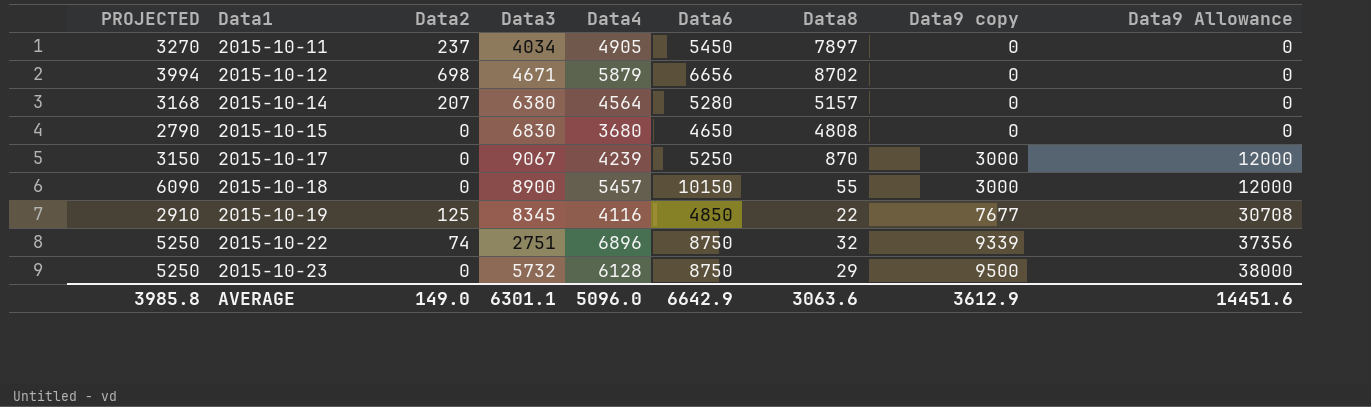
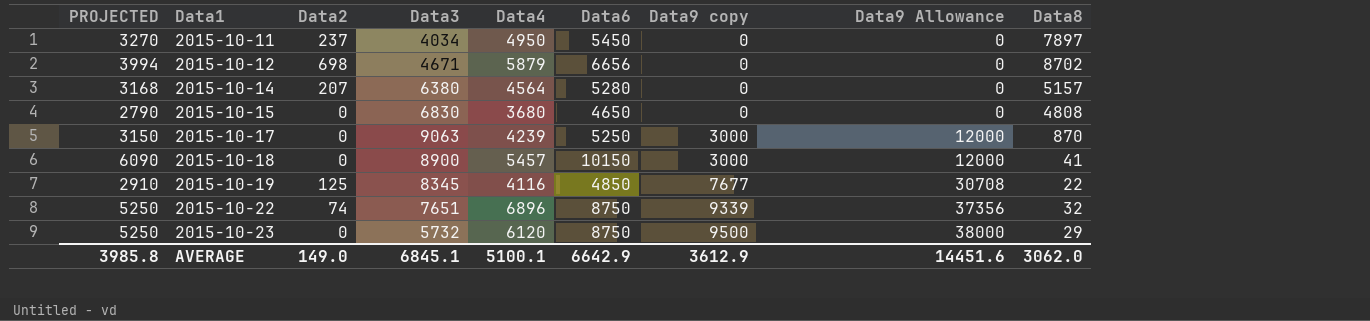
column Data8 | position: 7 -> 9
2015-10-11 | Data4: 4905 -> 4950
2015-10-17 | Data3: 9067 -> 9063
2015-10-18 | Data8: 55 -> 41
2015-10-22 | Data3: 2751 -> 7651
2015-10-23 | Data4: 6128 -> 6120
AVERAGE | Data3: 6301.1 -> 6845.1
AVERAGE | Data4: 5096.0 -> 5100.1
AVERAGE | Data8: 3063.6 -> 3062.0

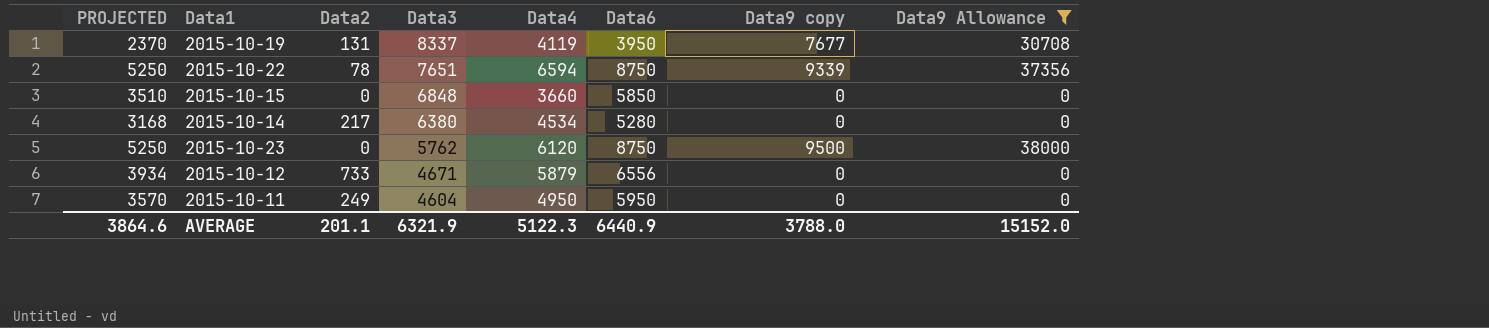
filter: none -> Data9 Allowance != 12000
row order: Data1 ascending -> Data3 descending
column Data8 | position: 9 -> none
2015-10-19 | PROJECTED: 2910 -> 2370
2015-10-19 | Data2: 125 -> 131
2015-10-19 | Data3: 8345 -> 8337
2015-10-19 | Data4: 4116 -> 4119
2015-10-19 | Data6: 4850 -> 3950
2015-10-22 | Data2: 74 -> 78
2015-10-22 | Data4: 6896 -> 6594
2015-10-15 | PROJECTED: 2790 -> 3510
2015-10-15 | Data3: 6830 -> 6848
2015-10-15 | Data4: 3680 -> 3660
2015-10-15 | Data6: 4650 -> 5850
2015-10-14 | Data2: 207 -> 217
2015-10-14 | Data4: 4564 -> 4534
2015-10-23 | Data3: 5732 -> 5762
2015-10-12 | PROJECTED: 3994 -> 3934
2015-10-12 | Data2: 698 -> 733
2015-10-12 | Data6: 6656 -> 6556
2015-10-11 | PROJECTED: 3270 -> 3570
2015-10-11 | Data2: 237 -> 249
2015-10-11 | Data3: 4034 -> 4604
2015-10-11 | Data6: 5450 -> 5950
AVERAGE | PROJECTED: 3985.8 -> 3864.6
AVERAGE | Data2: 149.0 -> 201.1
AVERAGE | Data3: 6845.1 -> 6321.9
AVERAGE | Data4: 5100.1 -> 5122.3
AVERAGE | Data6: 6642.9 -> 6440.9
AVERAGE | Data9 copy: 3612.9 -> 3788.0
AVERAGE | Data9 Allowance: 14451.6 -> 15152.0

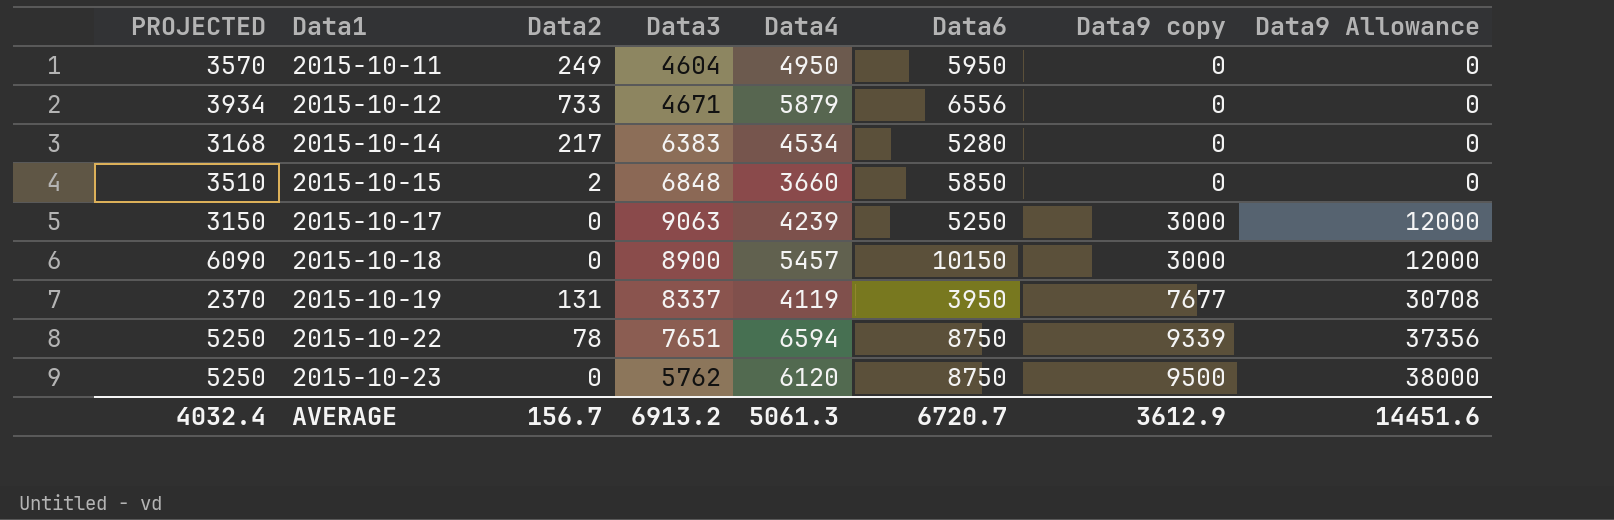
filter: Data9 Allowance != 12000 -> none
row order: Data3 descending -> Data1 ascending
2015-10-14 | Data3: 6380 -> 6383
2015-10-15 | Data2: 0 -> 2
AVERAGE | PROJECTED: 3864.6 -> 4032.4
AVERAGE | Data2: 201.1 -> 156.7
AVERAGE | Data3: 6321.9 -> 6913.2
AVERAGE | Data4: 5122.3 -> 5061.3
AVERAGE | Data6: 6440.9 -> 6720.7
AVERAGE | Data9 copy: 3788.0 -> 3612.9
AVERAGE | Data9 Allowance: 15152.0 -> 14451.6

